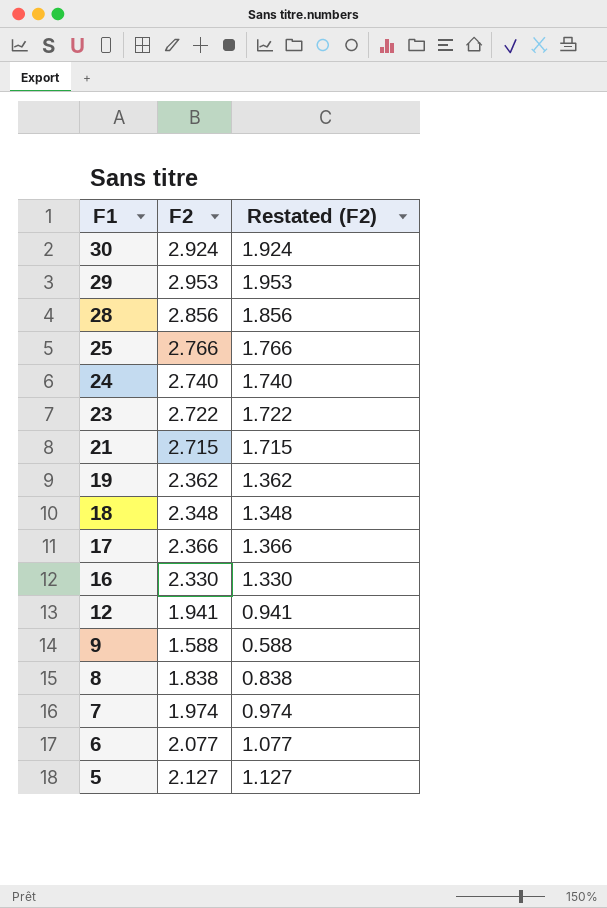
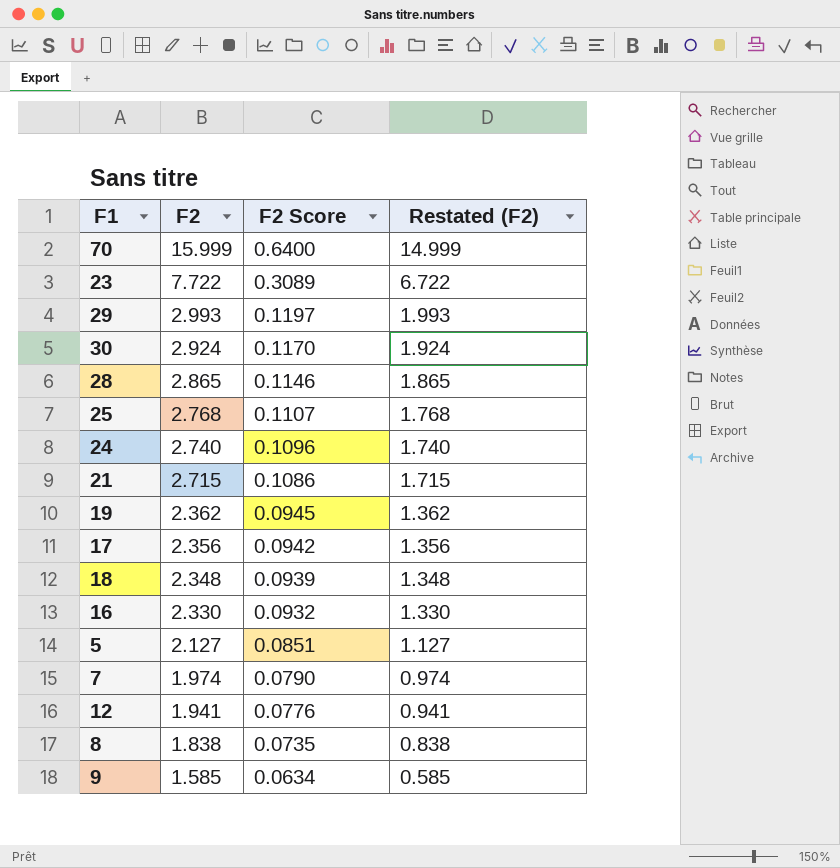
row order: F1 descending -> F2 descending
column F2 Score | formula: none -> [F2] * 0.04
row 6: 2.077 | 1.077 -> none
row 70: none -> 15.999 | 0.6400 | 14.999
23 | F2: 2.722 -> 7.722
23 | Restated (F2): 1.722 -> 6.722
29 | F2: 2.953 -> 2.993
29 | Restated (F2): 1.953 -> 1.993
28 | F2: 2.856 -> 2.865
28 | Restated (F2): 1.856 -> 1.865
25 | F2: 2.766 -> 2.768
25 | Restated (F2): 1.766 -> 1.768
17 | F2: 2.366 -> 2.356
17 | Restated (F2): 1.366 -> 1.356
9 | F2: 1.588 -> 1.585
9 | Restated (F2): 0.588 -> 0.585

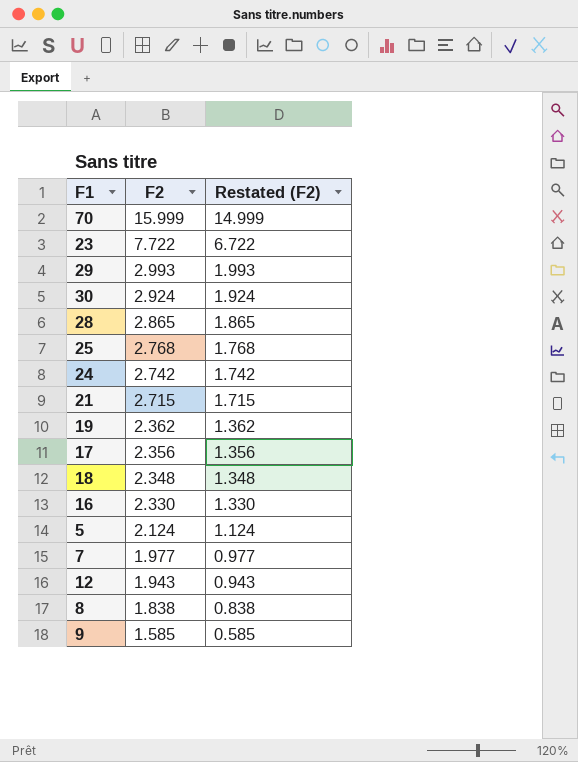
column F2 Score | formula: [F2] * 0.04 -> none
24 | F2: 2.740 -> 2.742
24 | Restated (F2): 1.740 -> 1.742
5 | F2: 2.127 -> 2.124
5 | Restated (F2): 1.127 -> 1.124
7 | F2: 1.974 -> 1.977
7 | Restated (F2): 0.974 -> 0.977
12 | F2: 1.941 -> 1.943
12 | Restated (F2): 0.941 -> 0.943

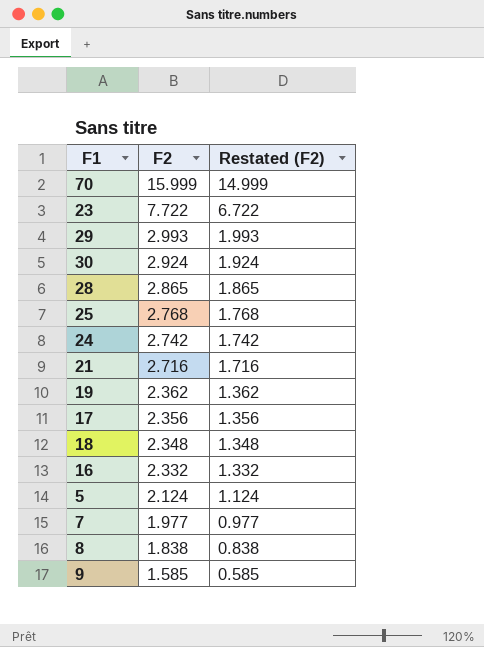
row 12: 1.943 | 0.943 -> none
21 | F2: 2.715 -> 2.716
21 | Restated (F2): 1.715 -> 1.716
16 | F2: 2.330 -> 2.332
16 | Restated (F2): 1.330 -> 1.332

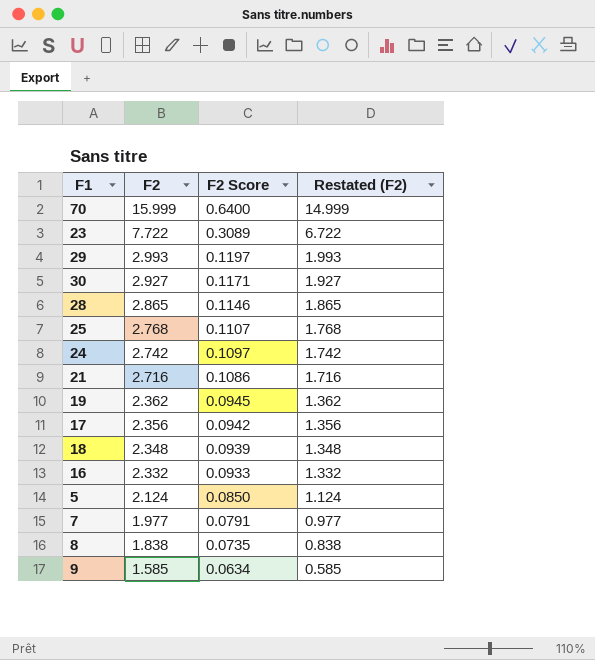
column F2 Score | formula: none -> [F2] * 0.04
30 | F2: 2.924 -> 2.927
30 | Restated (F2): 1.924 -> 1.927

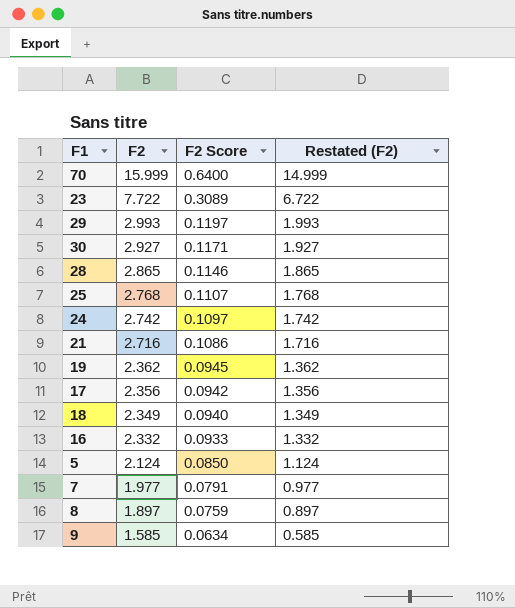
18 | F2: 2.348 -> 2.349
18 | F2 Score: 0.0939 -> 0.0940
18 | Restated (F2): 1.348 -> 1.349
8 | F2: 1.838 -> 1.897
8 | F2 Score: 0.0735 -> 0.0759
8 | Restated (F2): 0.838 -> 0.897

